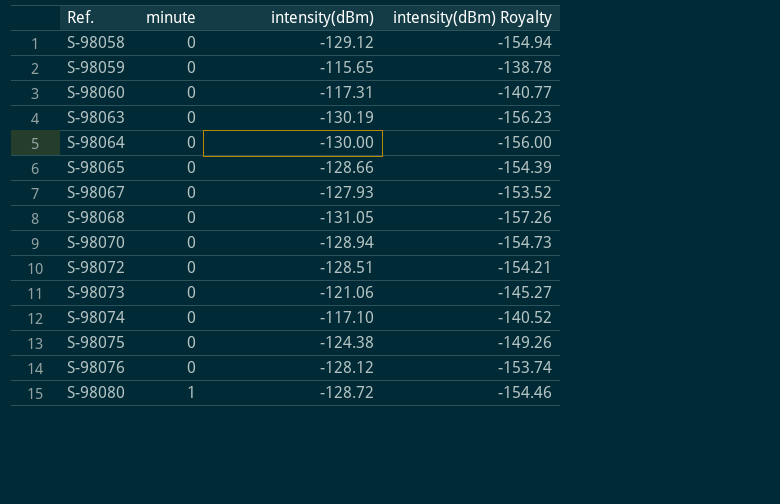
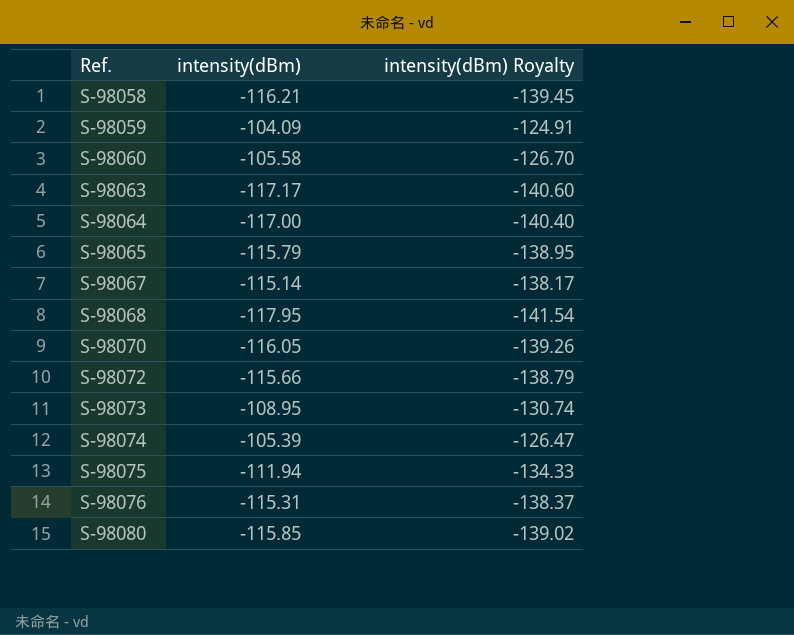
column minute | position: 2 -> none
S-98058 | intensity(dBm): -129.12 -> -116.21
S-98058 | intensity(dBm) Royalty: -154.94 -> -139.45
S-98059 | intensity(dBm): -115.65 -> -104.09
S-98059 | intensity(dBm) Royalty: -138.78 -> -124.91
S-98060 | intensity(dBm): -117.31 -> -105.58
S-98060 | intensity(dBm) Royalty: -140.77 -> -126.70
S-98063 | intensity(dBm): -130.19 -> -117.17
S-98063 | intensity(dBm) Royalty: -156.23 -> -140.60
S-98064 | intensity(dBm): -130.00 -> -117.00
S-98064 | intensity(dBm) Royalty: -156.00 -> -140.40
S-98065 | intensity(dBm): -128.66 -> -115.79
S-98065 | intensity(dBm) Royalty: -154.39 -> -138.95
S-98067 | intensity(dBm): -127.93 -> -115.14
S-98067 | intensity(dBm) Royalty: -153.52 -> -138.17
S-98068 | intensity(dBm): -131.05 -> -117.95
S-98068 | intensity(dBm) Royalty: -157.26 -> -141.54
S-98070 | intensity(dBm): -128.94 -> -116.05
S-98070 | intensity(dBm) Royalty: -154.73 -> -139.26
S-98072 | intensity(dBm): -128.51 -> -115.66
S-98072 | intensity(dBm) Royalty: -154.21 -> -138.79
S-98073 | intensity(dBm): -121.06 -> -108.95
S-98073 | intensity(dBm) Royalty: -145.27 -> -130.74
S-98074 | intensity(dBm): -117.10 -> -105.39
S-98074 | intensity(dBm) Royalty: -140.52 -> -126.47
S-98075 | intensity(dBm): -124.38 -> -111.94
S-98075 | intensity(dBm) Royalty: -149.26 -> -134.33
S-98076 | intensity(dBm): -128.12 -> -115.31
S-98076 | intensity(dBm) Royalty: -153.74 -> -138.37
S-98080 | intensity(dBm): -128.72 -> -115.85
S-98080 | intensity(dBm) Royalty: -154.46 -> -139.02

